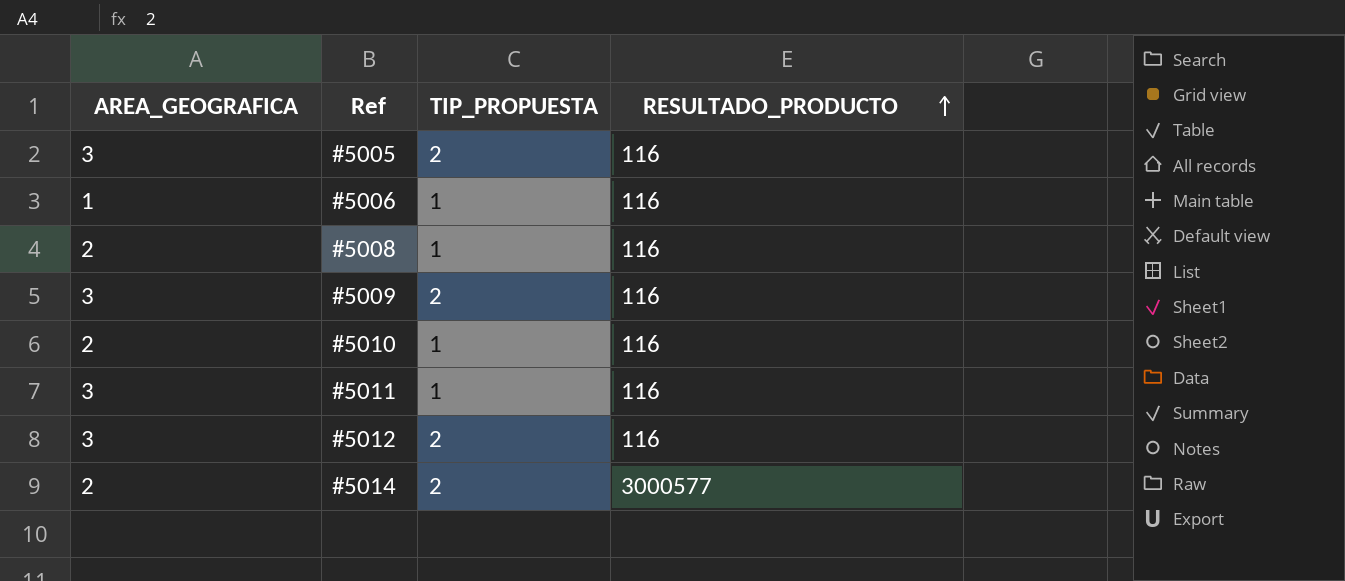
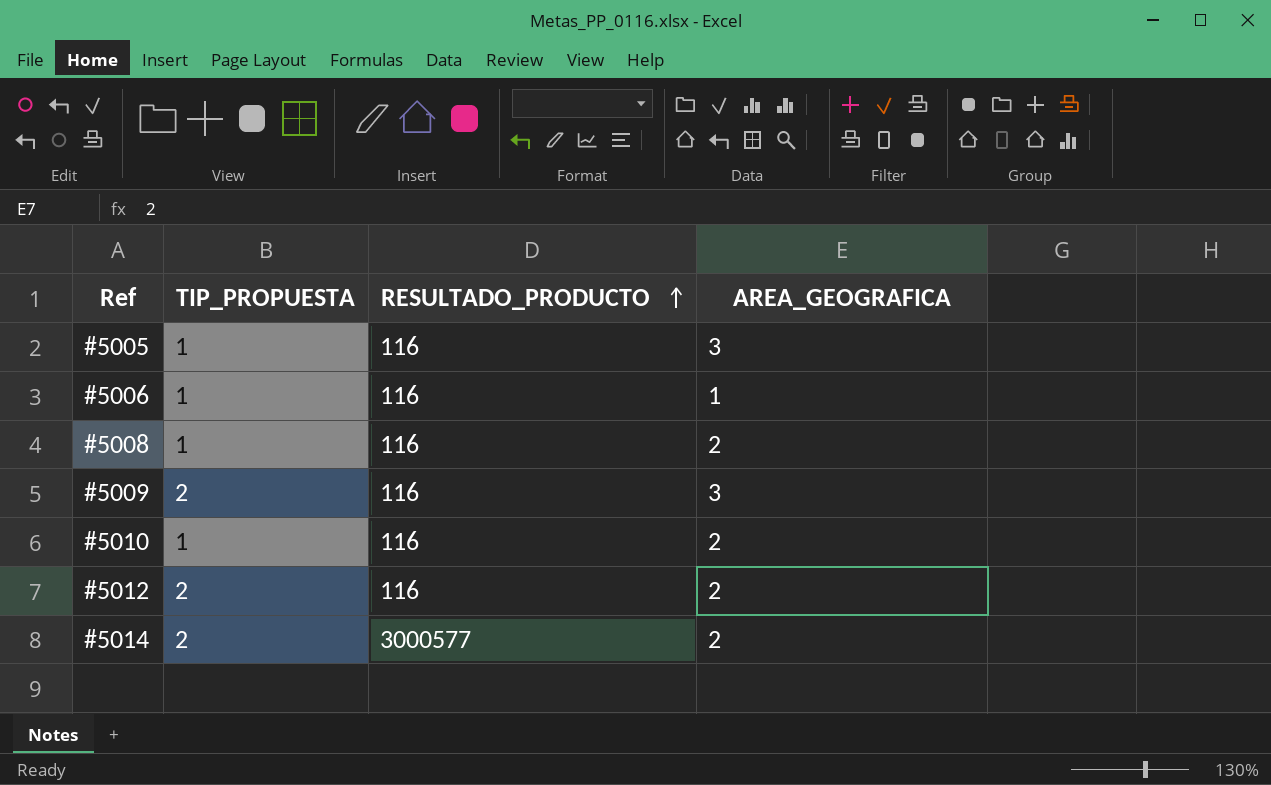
column AREA_GEOGRAFICA | position: 1 -> 4
row #5011: 3 | 1 | 116 -> none
#5005 | TIP_PROPUESTA: 2 -> 1
#5012 | AREA_GEOGRAFICA: 3 -> 2

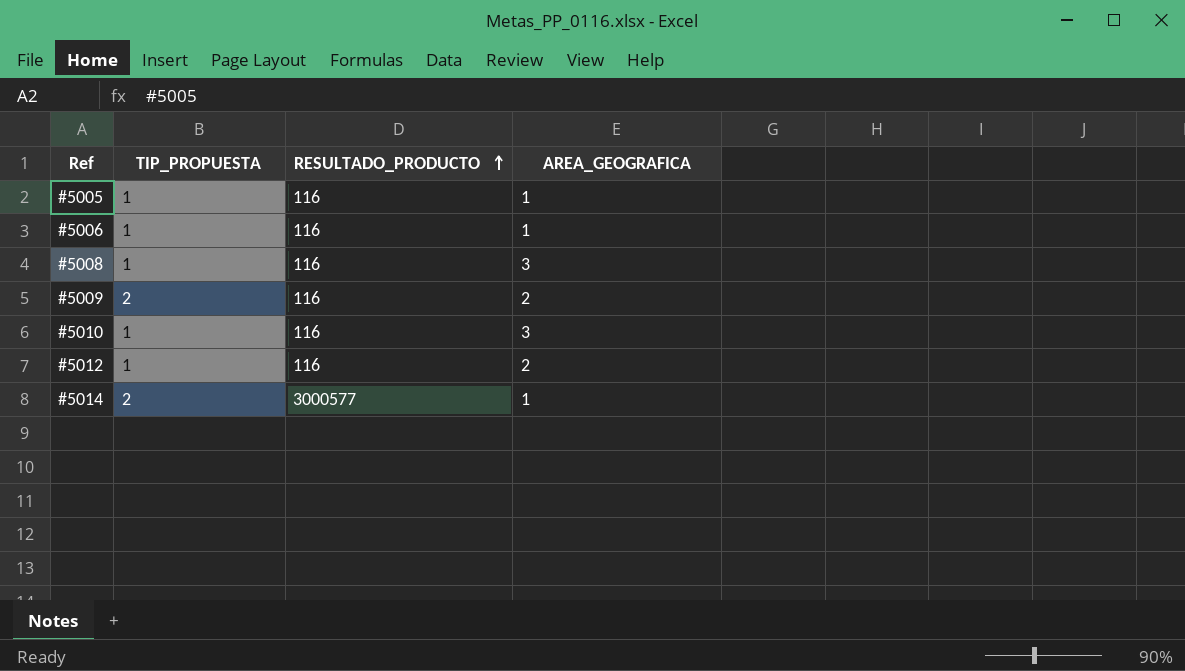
#5005 | AREA_GEOGRAFICA: 3 -> 1
#5008 | AREA_GEOGRAFICA: 2 -> 3
#5009 | AREA_GEOGRAFICA: 3 -> 2
#5010 | AREA_GEOGRAFICA: 2 -> 3
#5012 | TIP_PROPUESTA: 2 -> 1
#5014 | AREA_GEOGRAFICA: 2 -> 1

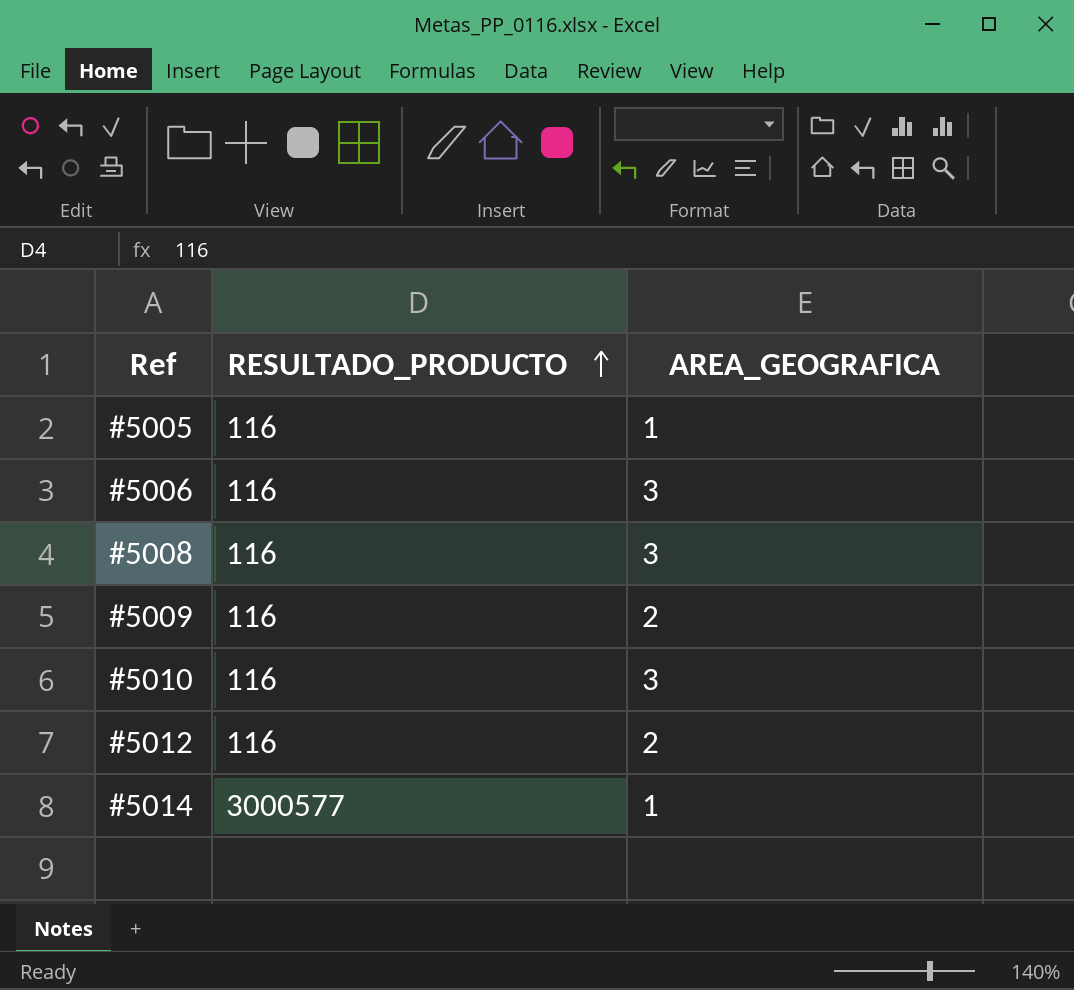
column TIP_PROPUESTA | position: 2 -> none
#5006 | AREA_GEOGRAFICA: 1 -> 3

